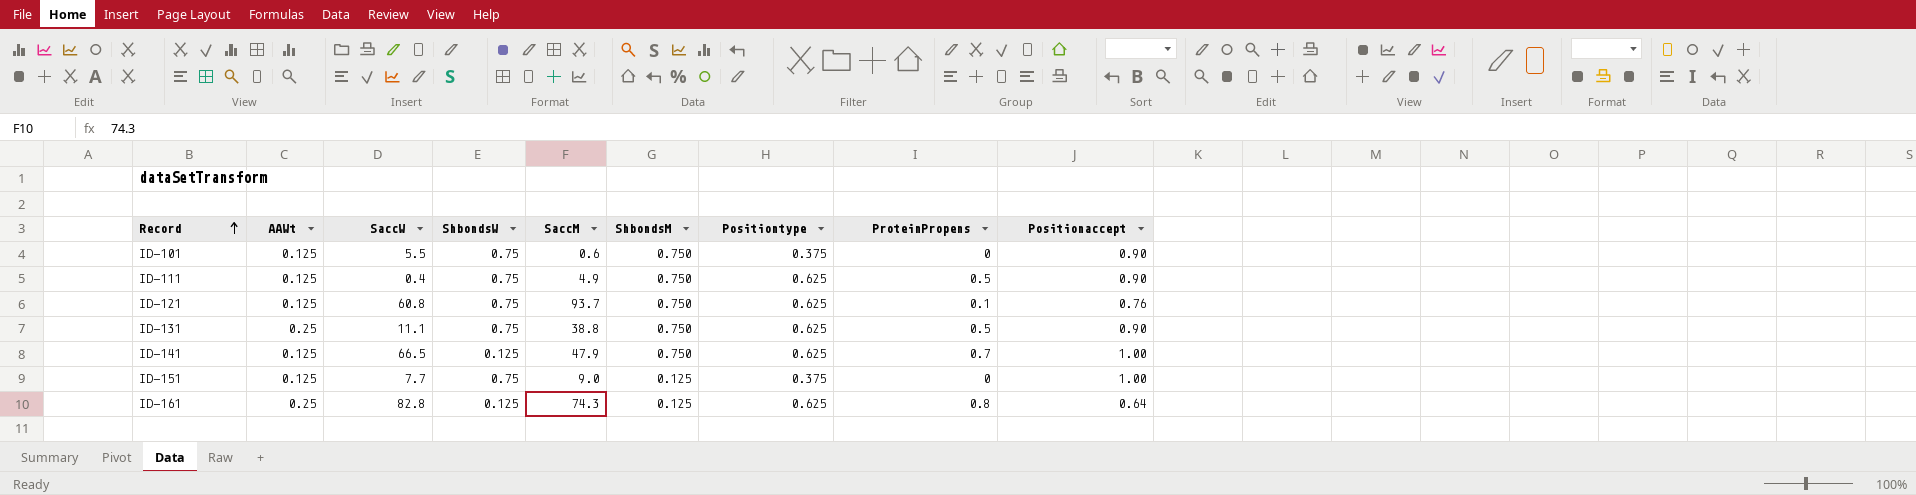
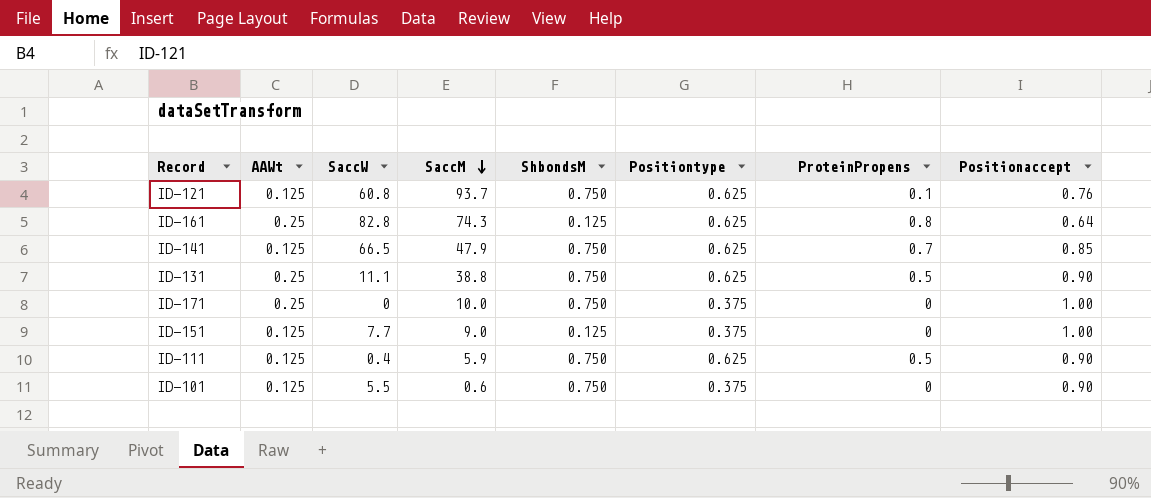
row order: Record ascending -> SaccM descending
column ShbondsW | position: 4 -> none
ID-141 | Positionaccept: 1.00 -> 0.85
row ID-171: none -> 0.25 | 0 | 10.0 | 0.750 | 0.375 | 0 | 1.00
ID-111 | SaccM: 4.9 -> 5.9

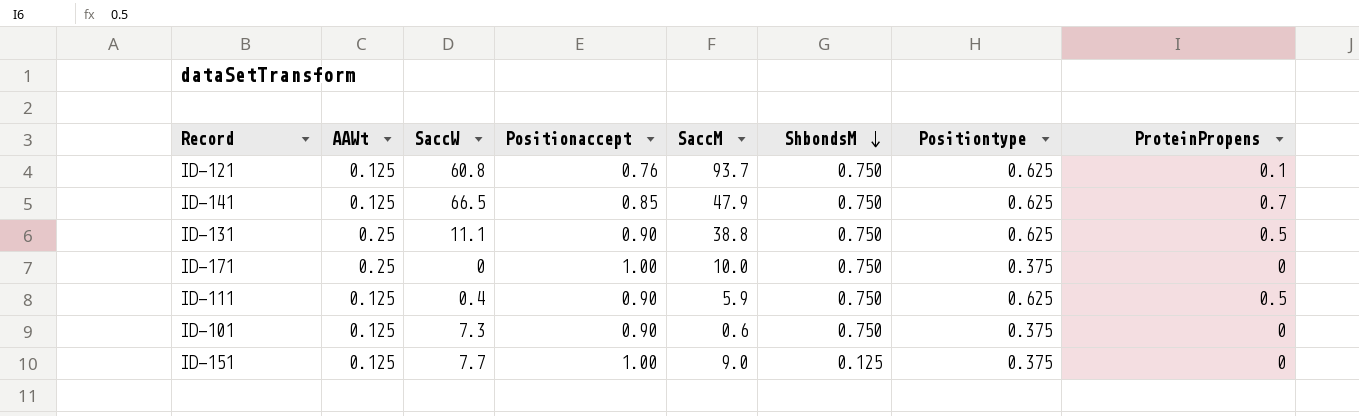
row order: SaccM descending -> ShbondsM descending
column Positionaccept | position: 8 -> 4
row ID-161: 0.25 | 82.8 | 74.3 | 0.125 | 0.625 | 0.8 | 0.64 -> none
ID-101 | SaccW: 5.5 -> 7.3

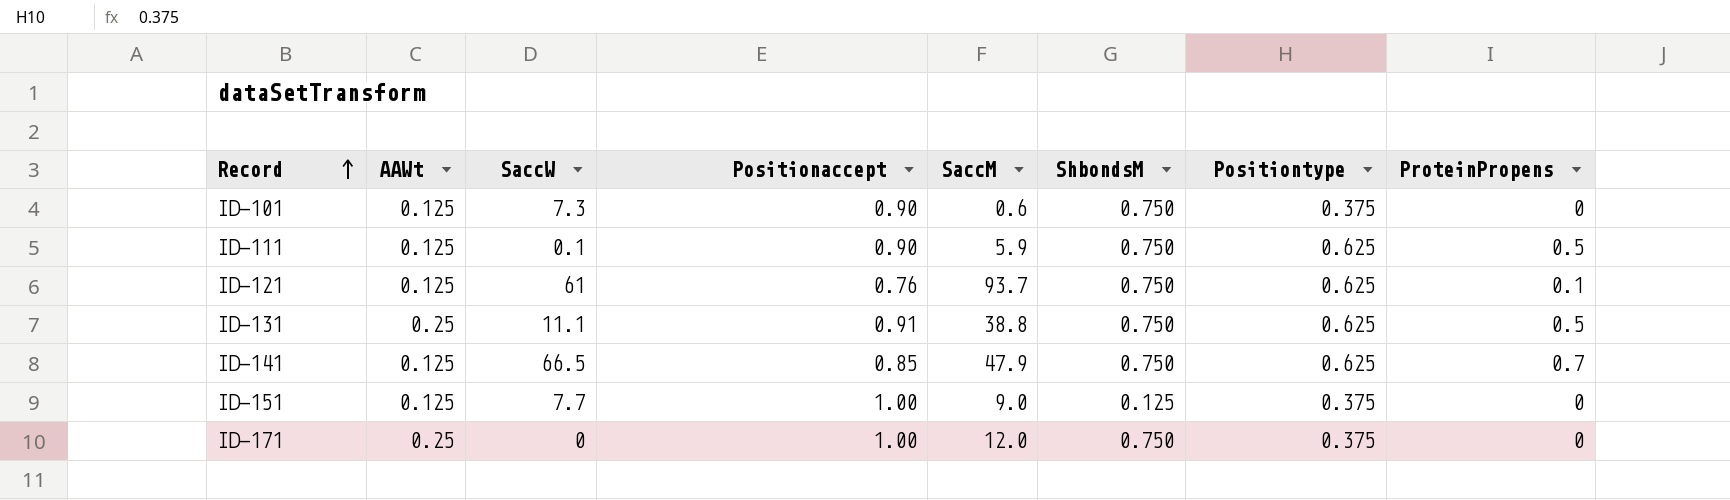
row order: ShbondsM descending -> Record ascending
ID-111 | SaccW: 0.4 -> 0.1
ID-121 | SaccW: 60.8 -> 61
ID-131 | Positionaccept: 0.90 -> 0.91
ID-171 | SaccM: 10.0 -> 12.0

